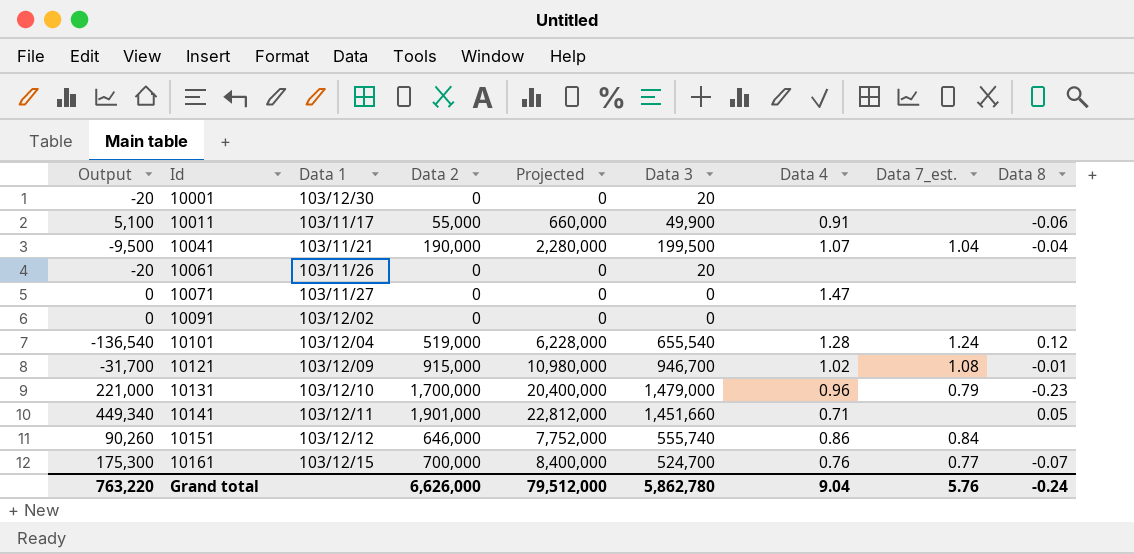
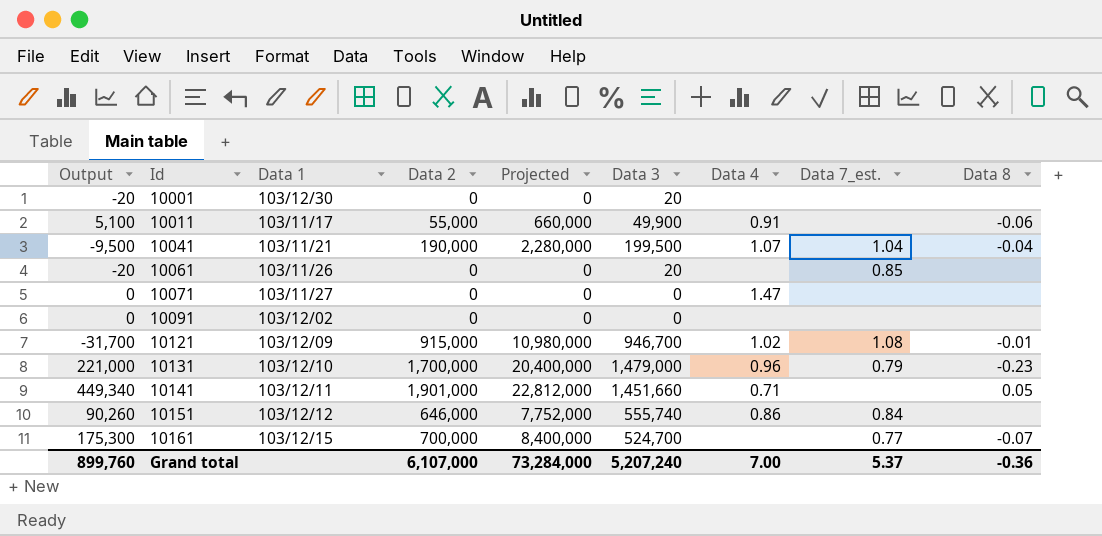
row 10101: -136,540 | 103/12/04 | 519,000 | 6,228,000 | 655,540 | 1.28 | 1.24 | 0.12 -> none
10061 | Data 7_est.: none -> 0.85
10161 | Data 4: 0.76 -> none
Grand total | Output: 763,220 -> 899,760
Grand total | Data 2: 6,626,000 -> 6,107,000
Grand total | Projected: 79,512,000 -> 73,284,000
Grand total | Data 3: 5,862,780 -> 5,207,240
Grand total | Data 4: 9.04 -> 7.00
Grand total | Data 7_est.: 5.76 -> 5.37
Grand total | Data 8: -0.24 -> -0.36

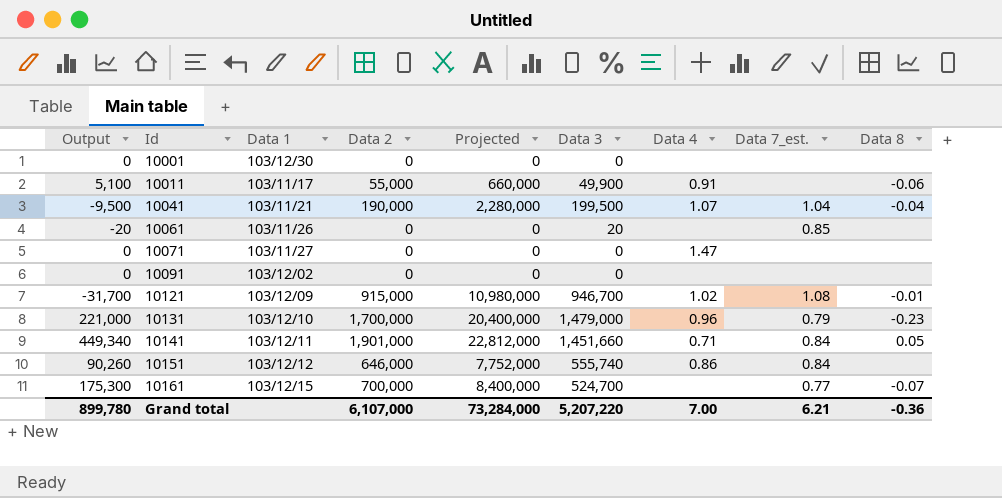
10001 | Output: -20 -> 0
10001 | Data 3: 20 -> 0
10141 | Data 7_est.: none -> 0.84
Grand total | Output: 899,760 -> 899,780
Grand total | Data 3: 5,207,240 -> 5,207,220
Grand total | Data 7_est.: 5.37 -> 6.21

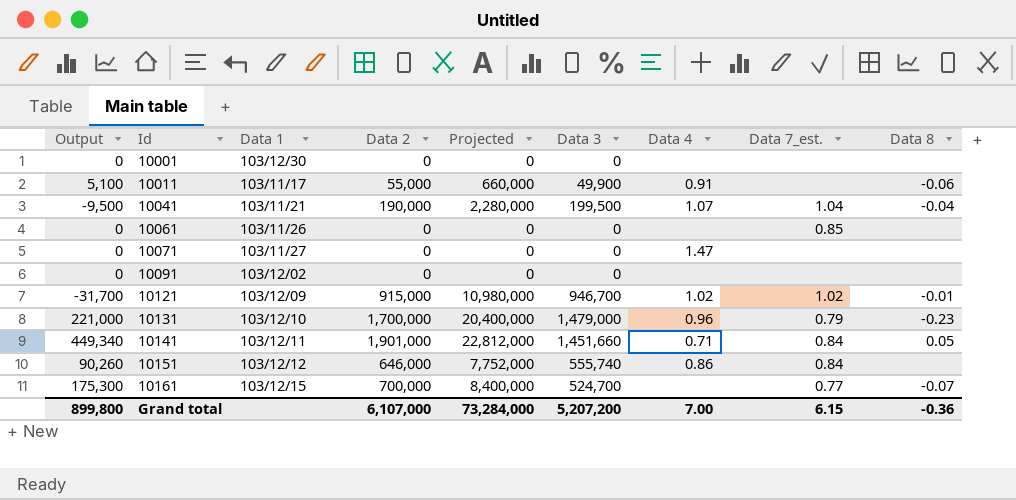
10061 | Output: -20 -> 0
10061 | Data 3: 20 -> 0
10121 | Data 7_est.: 1.08 -> 1.02
Grand total | Output: 899,780 -> 899,800
Grand total | Data 3: 5,207,220 -> 5,207,200
Grand total | Data 7_est.: 6.21 -> 6.15

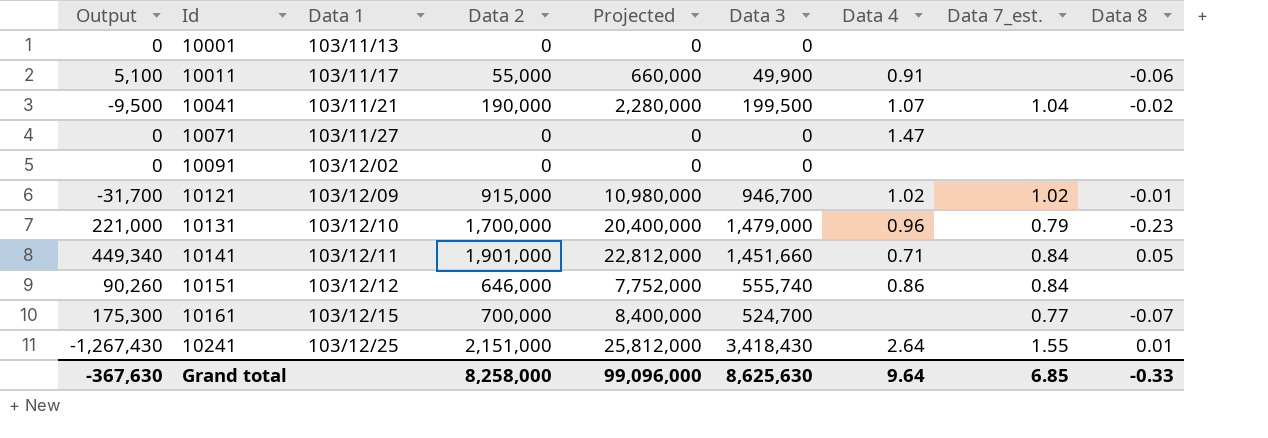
row 10061: 0 | 103/11/26 | 0 | 0 | 0 | none | 0.85 | none -> none
10001 | Data 1: 103/12/30 -> 103/11/13
10041 | Data 8: -0.04 -> -0.02
row 10241: none -> -1,267,430 | 103/12/25 | 2,151,000 | 25,812,000 | 3,418,430 | 2.64 | 1.55 | 0.01
Grand total | Output: 899,800 -> -367,630
Grand total | Data 2: 6,107,000 -> 8,258,000
Grand total | Projected: 73,284,000 -> 99,096,000
Grand total | Data 3: 5,207,200 -> 8,625,630
Grand total | Data 4: 7.00 -> 9.64
Grand total | Data 7_est.: 6.15 -> 6.85
Grand total | Data 8: -0.36 -> -0.33

